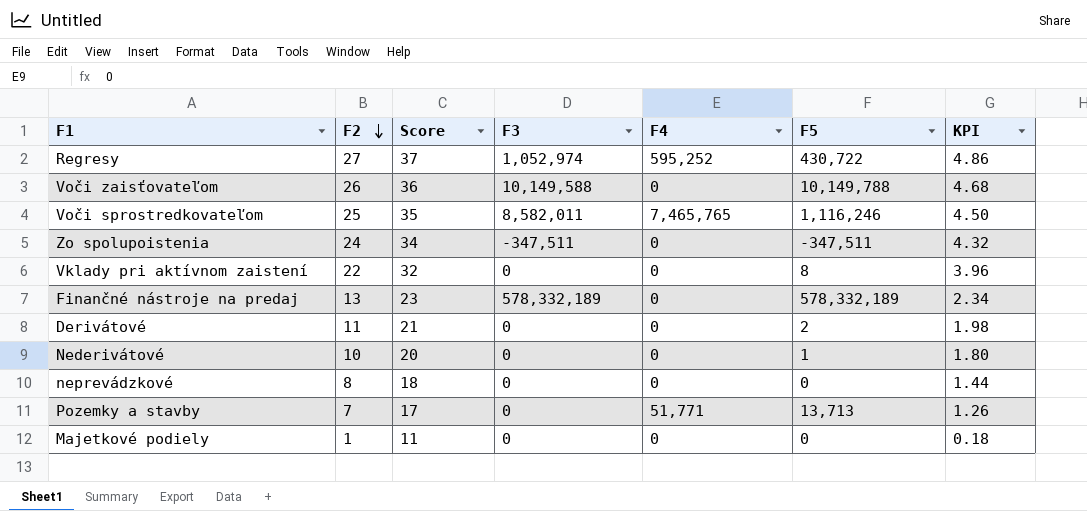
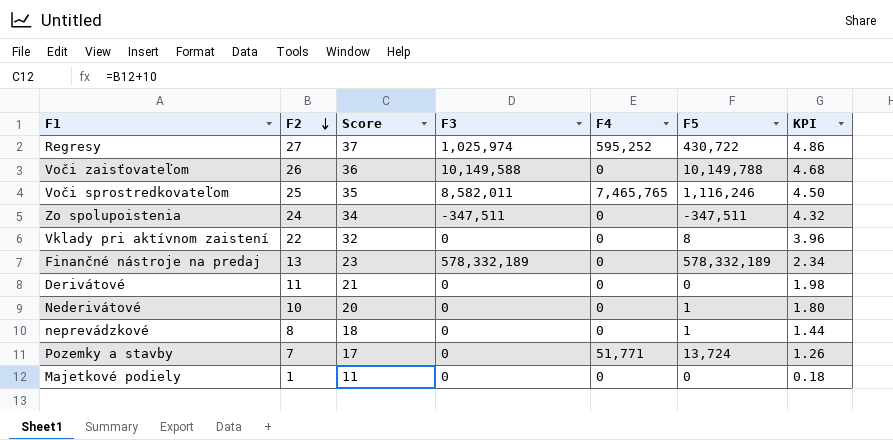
Regresy | F3: 1,052,974 -> 1,025,974
Derivátové | F5: 2 -> 0
neprevádzkové | F5: 0 -> 1
Pozemky a stavby | F5: 13,713 -> 13,724

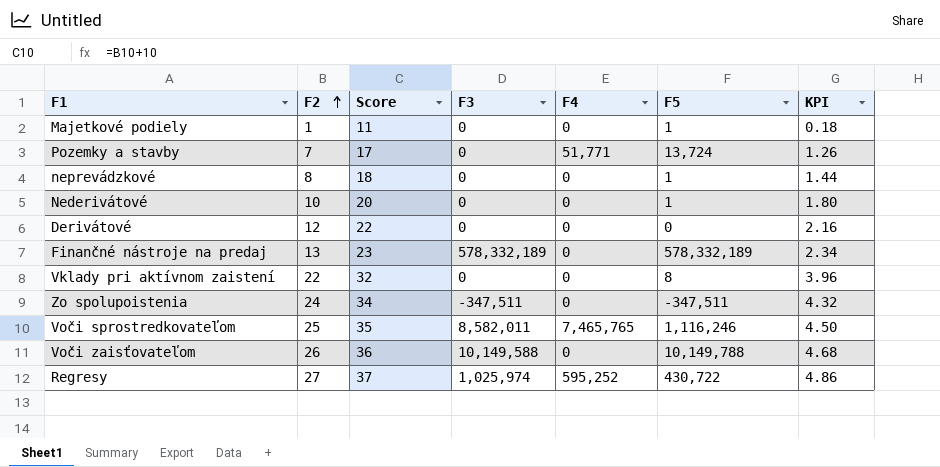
row order: F2 descending -> F2 ascending
Majetkové podiely | F5: 0 -> 1
Derivátové | F2: 11 -> 12
Derivátové | Score: 21 -> 22
Derivátové | KPI: 1.98 -> 2.16

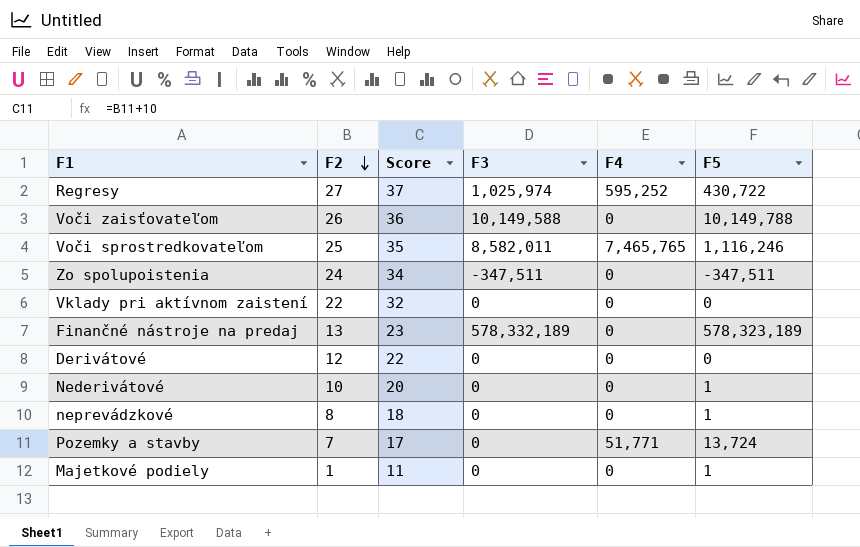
row order: F2 ascending -> F2 descending
column KPI | formula: [F2] * 0.18 -> none
Vklady pri aktívnom zaistení | F5: 8 -> 0
Finančné nástroje na predaj | F5: 578,332,189 -> 578,323,189

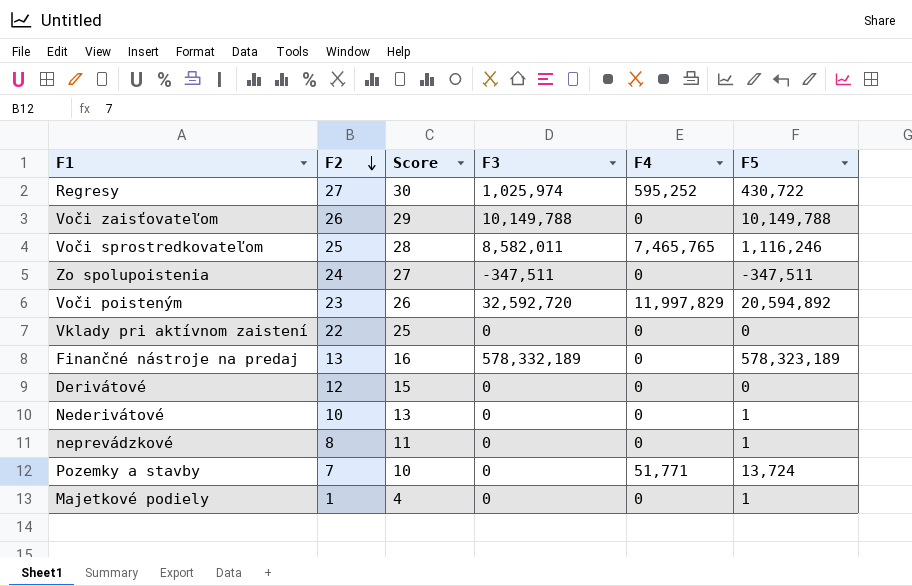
column Score | formula: [F2] + 10 -> [F2] + 3
Voči zaisťovateľom | F3: 10,149,588 -> 10,149,788
row Voči poisteným: none -> 23 | 26 | 32,592,720 | 11,997,829 | 20,594,892

